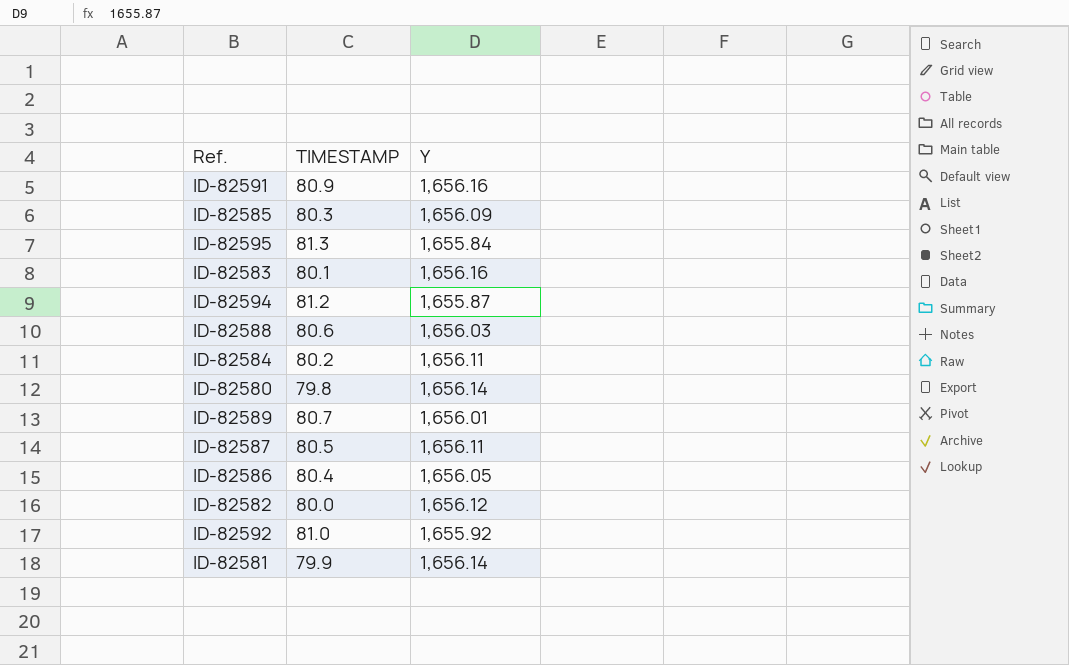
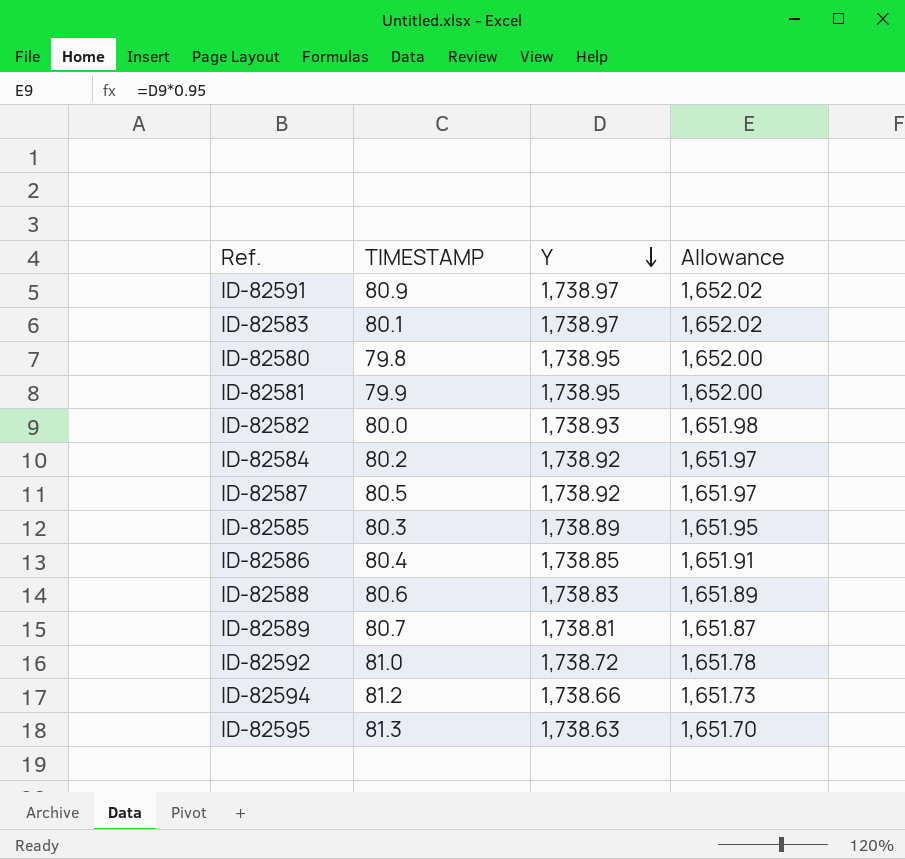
row order: none -> Y descending
column Allowance | formula: none -> [Y] * 0.95
ID-82591 | Y: 1,656.16 -> 1,738.97
ID-82583 | Y: 1,656.16 -> 1,738.97
ID-82580 | Y: 1,656.14 -> 1,738.95
ID-82581 | Y: 1,656.14 -> 1,738.95
ID-82582 | Y: 1,656.12 -> 1,738.93
ID-82584 | Y: 1,656.11 -> 1,738.92
ID-82587 | Y: 1,656.11 -> 1,738.92
ID-82585 | Y: 1,656.09 -> 1,738.89
ID-82586 | Y: 1,656.05 -> 1,738.85
ID-82588 | Y: 1,656.03 -> 1,738.83
ID-82589 | Y: 1,656.01 -> 1,738.81
ID-82592 | Y: 1,655.92 -> 1,738.72
ID-82594 | Y: 1,655.87 -> 1,738.66
ID-82595 | Y: 1,655.84 -> 1,738.63

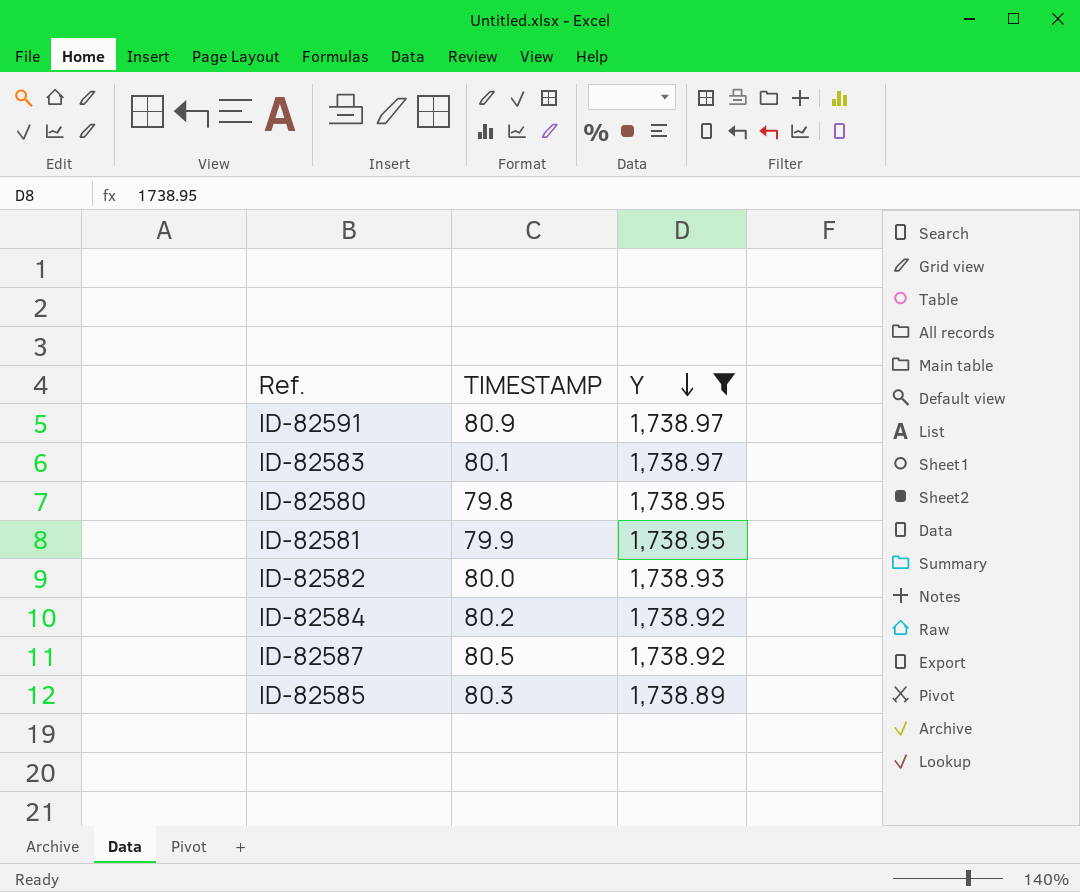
filter: none -> Y >= 1,738.89
column Allowance | formula: [Y] * 0.95 -> none

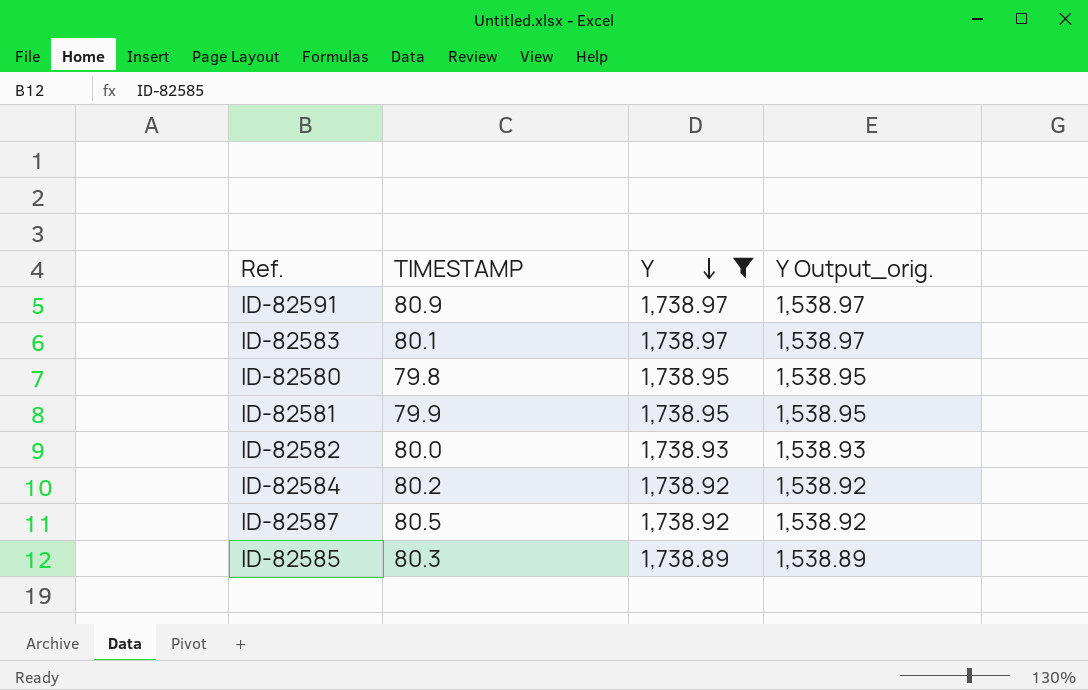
column Y Output_orig. | formula: none -> [Y] - 200

